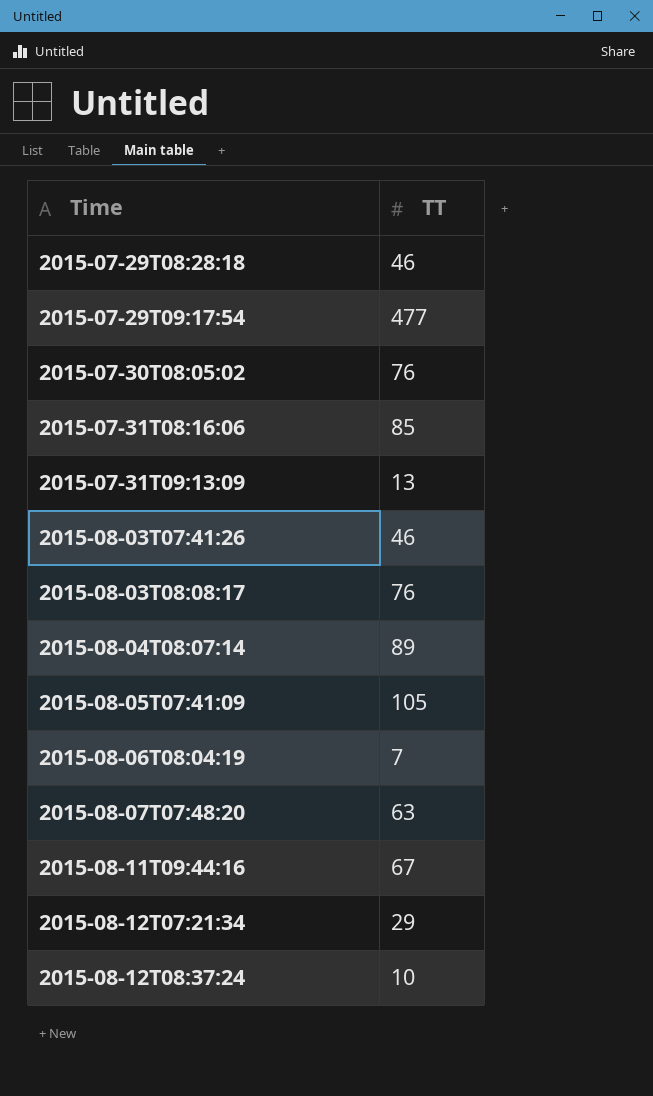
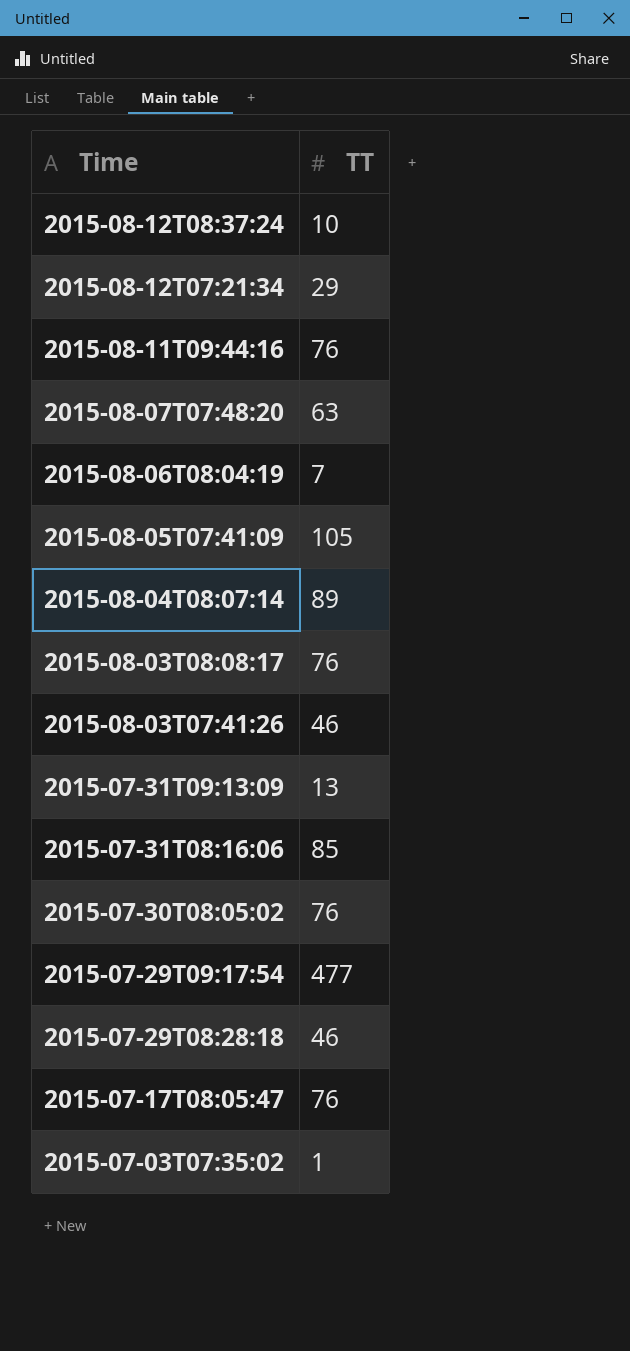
row order: Time ascending -> Time descending
2015-08-11T09:44:16 | TT: 67 -> 76
row 2015-07-17T08:05:47: none -> 76
row 2015-07-03T07:35:02: none -> 1

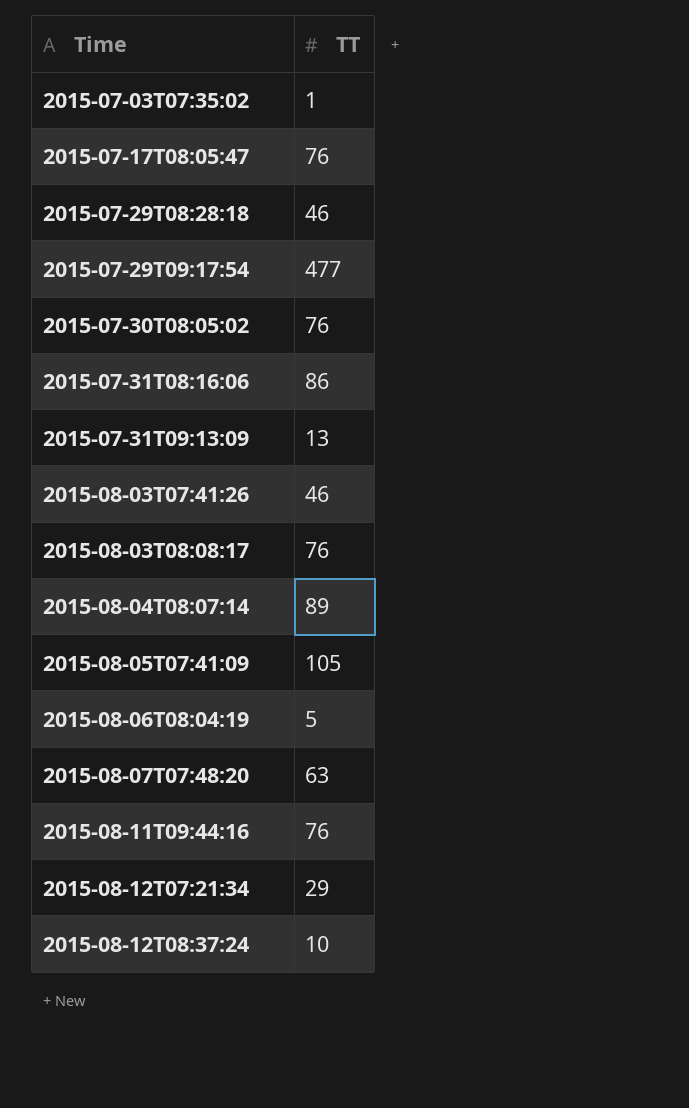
row order: Time descending -> Time ascending
2015-07-31T08:16:06 | TT: 85 -> 86
2015-08-06T08:04:19 | TT: 7 -> 5

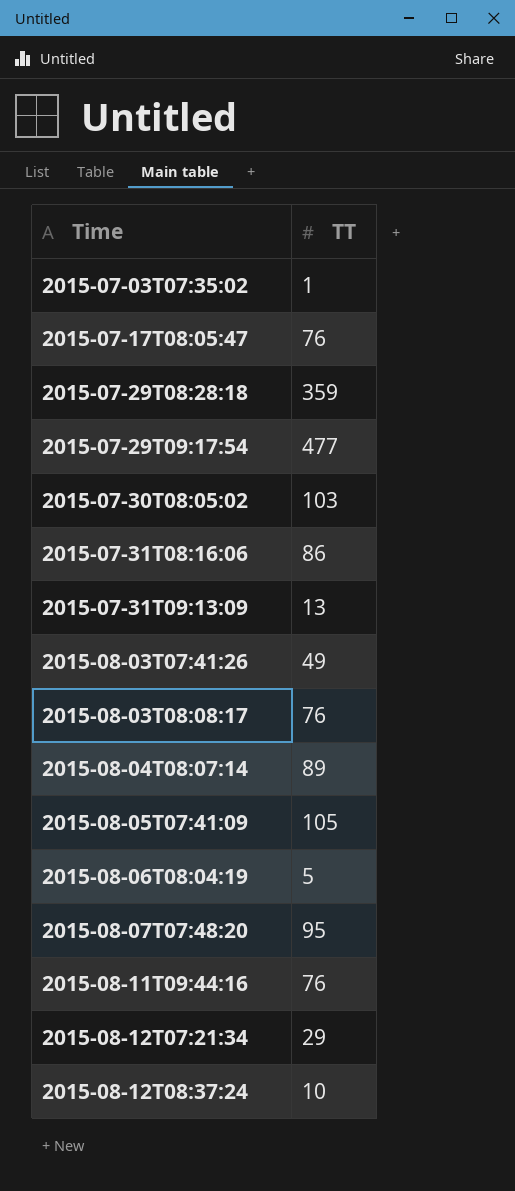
2015-07-29T08:28:18 | TT: 46 -> 359
2015-07-30T08:05:02 | TT: 76 -> 103
2015-08-03T07:41:26 | TT: 46 -> 49
2015-08-07T07:48:20 | TT: 63 -> 95

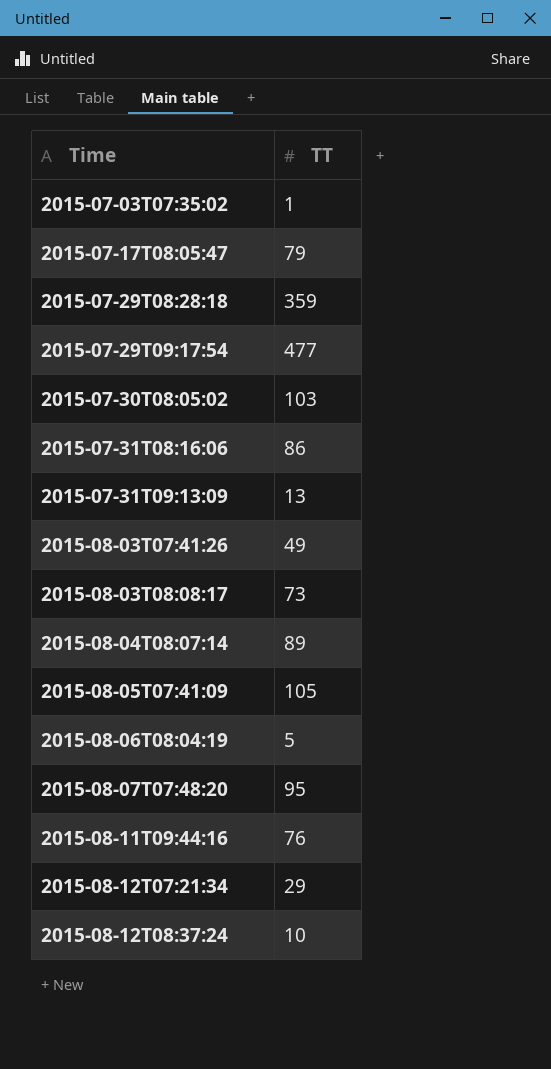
2015-07-17T08:05:47 | TT: 76 -> 79
2015-08-03T08:08:17 | TT: 76 -> 73

